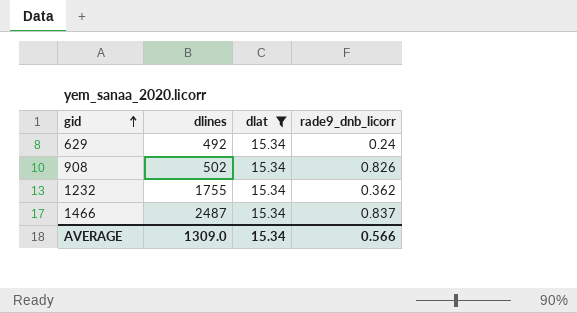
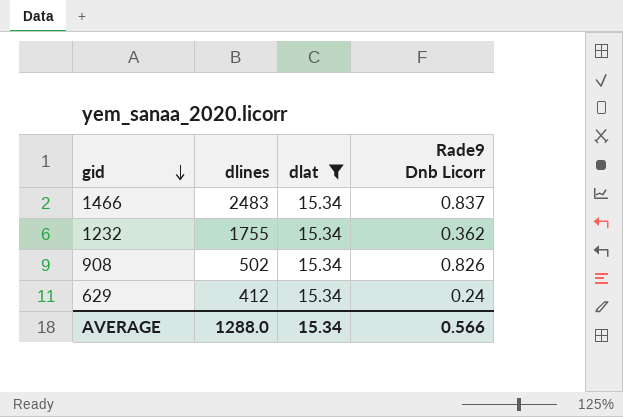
row order: gid ascending -> gid descending
column name: rade9_dnb_licorr -> Rade9 Dnb Licorr
1466 | dlines: 2487 -> 2483
629 | dlines: 492 -> 412
AVERAGE | dlines: 1309.0 -> 1288.0

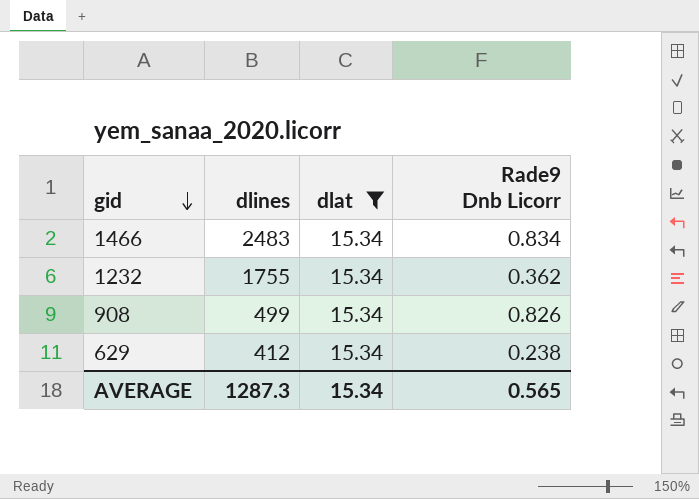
1466 | Rade9 Dnb Licorr: 0.837 -> 0.834
908 | dlines: 502 -> 499
629 | Rade9 Dnb Licorr: 0.24 -> 0.238
AVERAGE | dlines: 1288.0 -> 1287.3
AVERAGE | Rade9 Dnb Licorr: 0.566 -> 0.565

